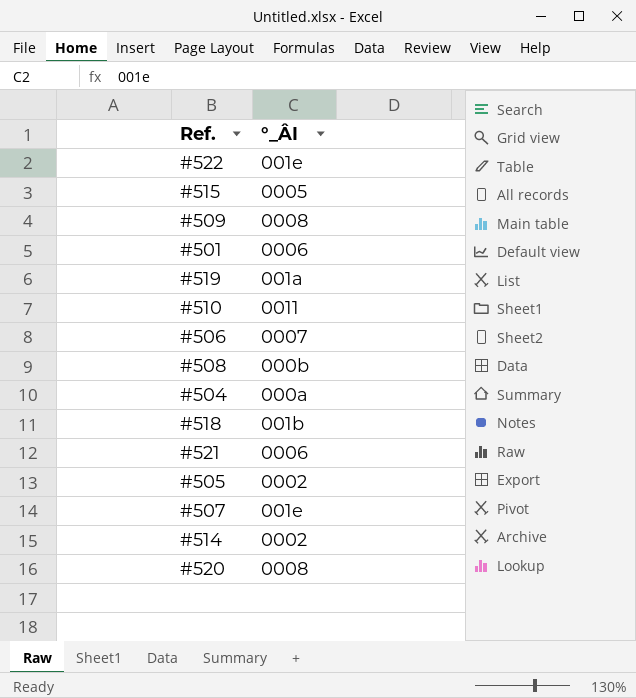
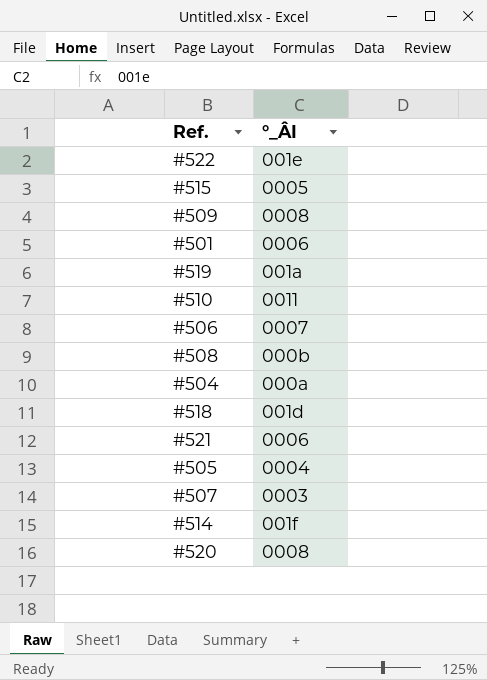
#518 | °_ÂI: 001b -> 001d
#505 | °_ÂI: 0002 -> 0004
#507 | °_ÂI: 001e -> 0003
#514 | °_ÂI: 0002 -> 001f

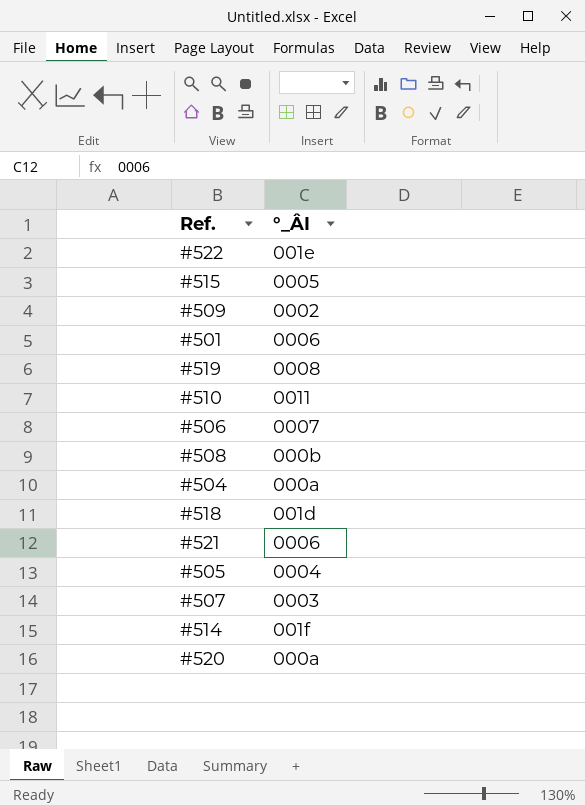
#509 | °_ÂI: 0008 -> 0002
#519 | °_ÂI: 001a -> 0008
#520 | °_ÂI: 0008 -> 000a

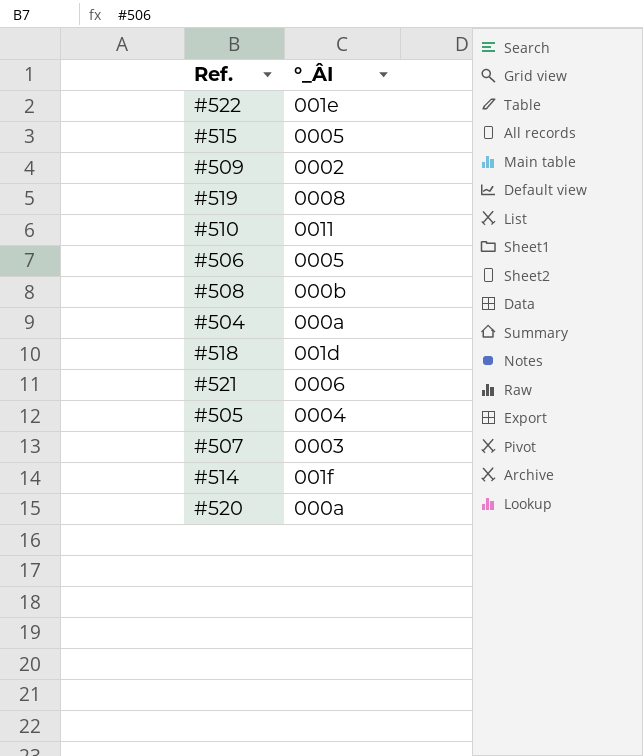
row #501: 0006 -> none
#506 | °_ÂI: 0007 -> 0005

